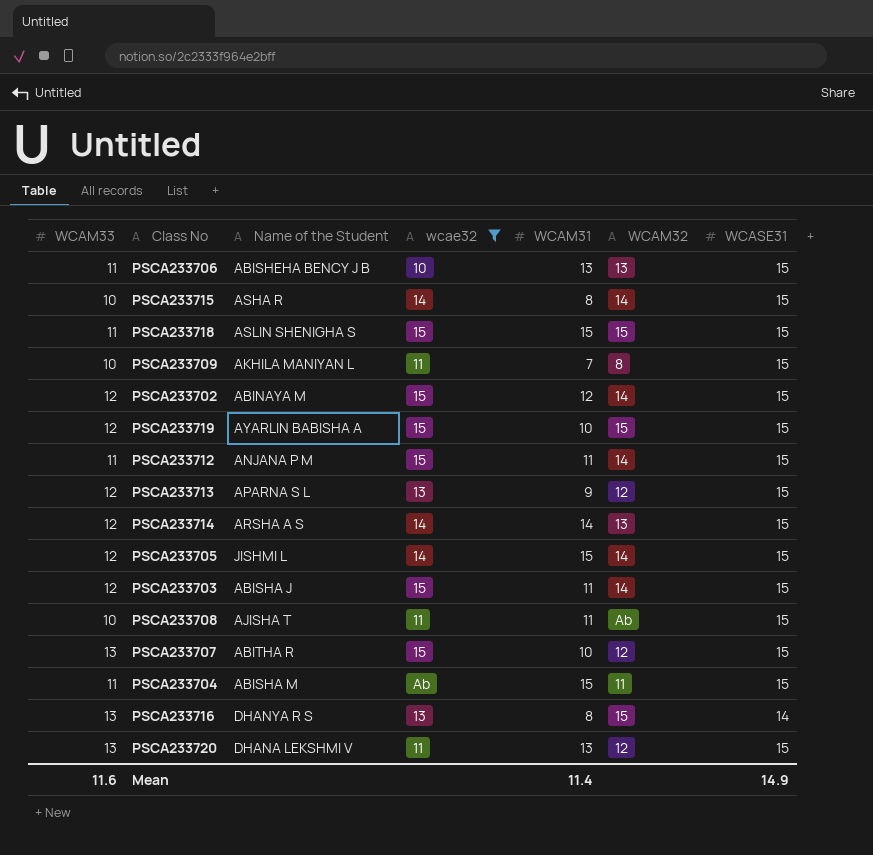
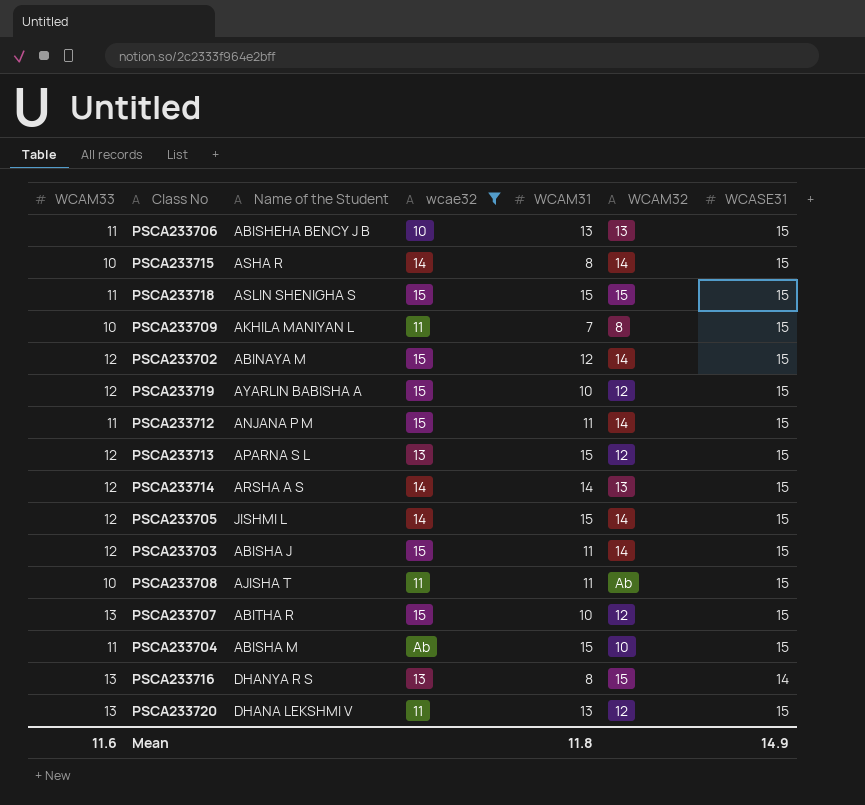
PSCA233719 | WCAM32: 15 -> 12
PSCA233713 | WCAM31: 9 -> 15
PSCA233704 | WCAM32: 11 -> 10
Mean | WCAM31: 11.4 -> 11.8

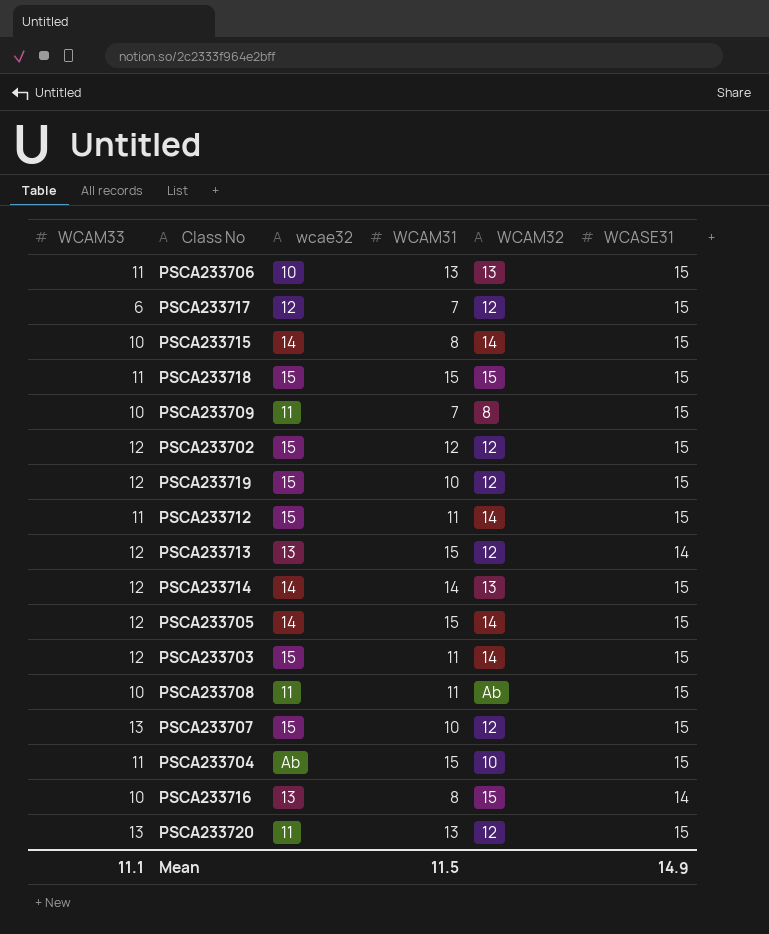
filter: wcae32 != 12 -> none
column Name of the Student | position: 3 -> none
PSCA233702 | WCAM32: 14 -> 12
PSCA233713 | WCASE31: 15 -> 14
PSCA233716 | WCAM33: 13 -> 10
Mean | WCAM33: 11.6 -> 11.1
Mean | WCAM31: 11.8 -> 11.5

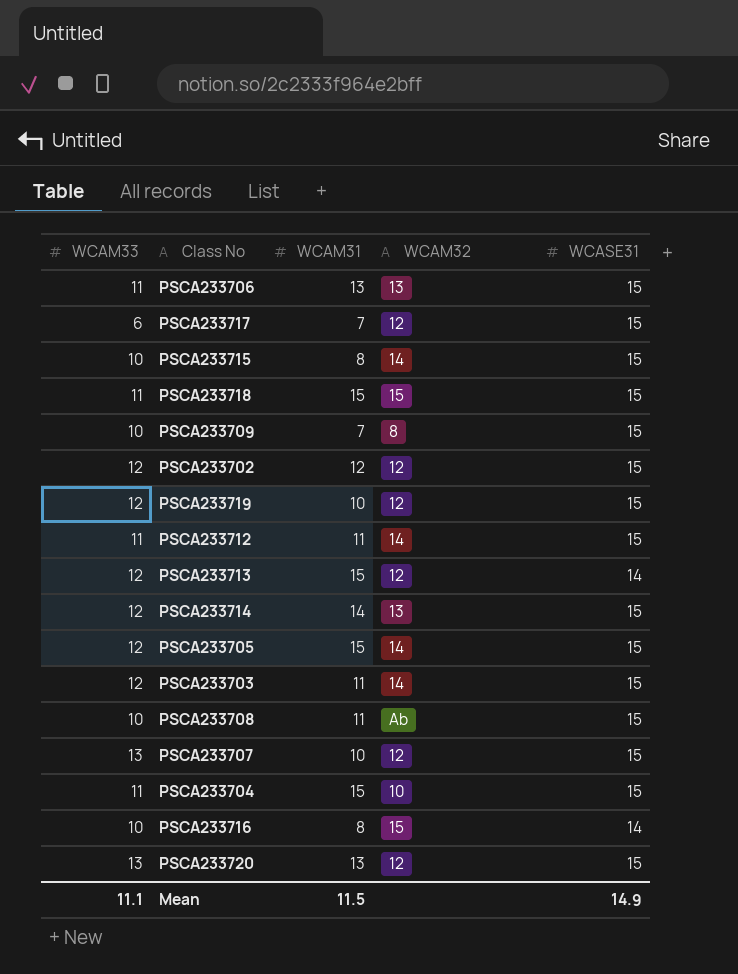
column wcae32 | position: 3 -> none

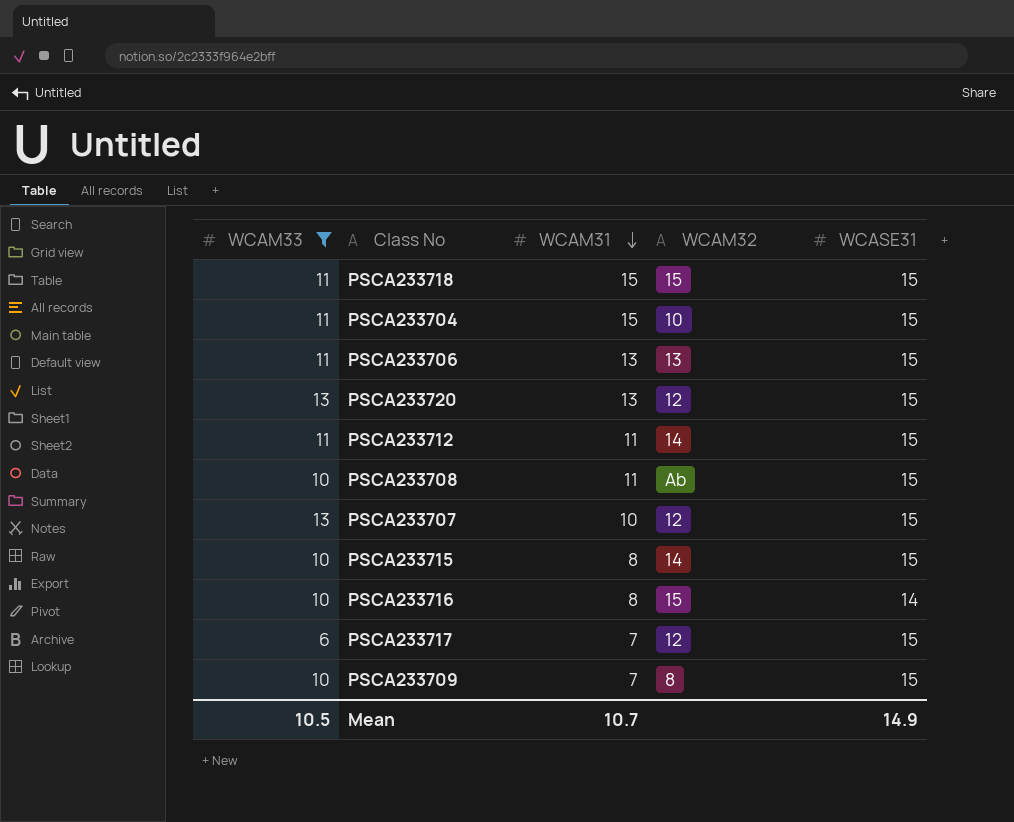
filter: none -> WCAM33 != 12
row order: none -> WCAM31 descending
Mean | WCAM33: 11.1 -> 10.5
Mean | WCAM31: 11.5 -> 10.7

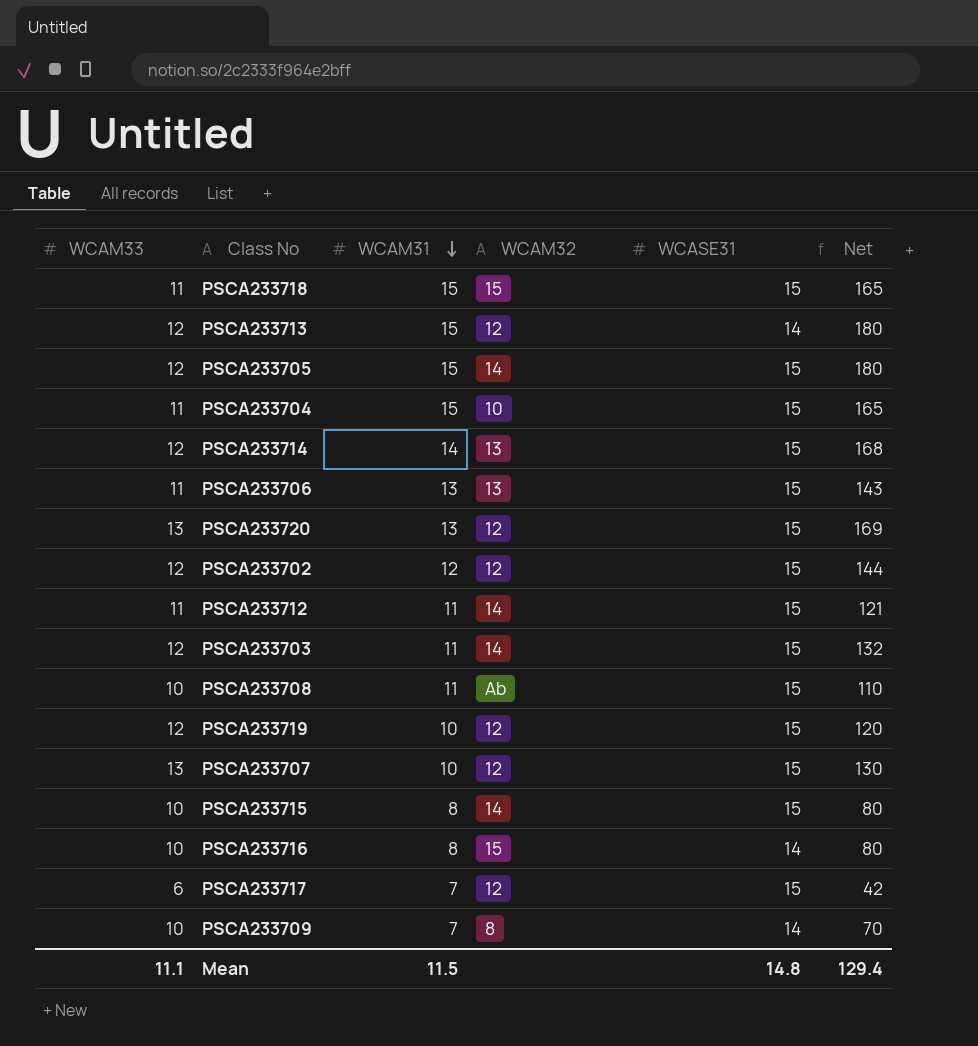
filter: WCAM33 != 12 -> none
column Net | formula: none -> [WCAM33] * [WCAM31]
PSCA233709 | WCASE31: 15 -> 14
Mean | WCAM33: 10.5 -> 11.1
Mean | WCAM31: 10.7 -> 11.5
Mean | WCASE31: 14.9 -> 14.8

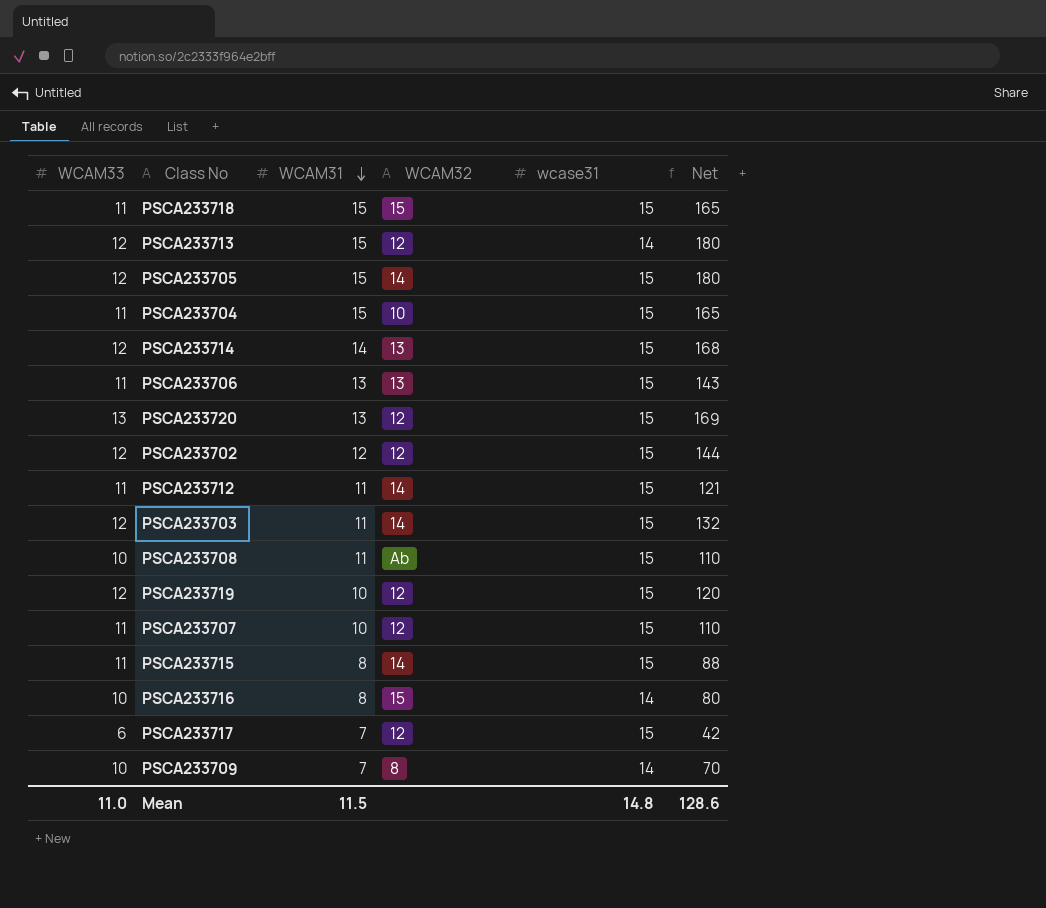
column name: WCASE31 -> wcase31
PSCA233707 | WCAM33: 13 -> 11
PSCA233707 | Net: 130 -> 110
PSCA233715 | WCAM33: 10 -> 11
PSCA233715 | Net: 80 -> 88
Mean | WCAM33: 11.1 -> 11.0
Mean | Net: 129.4 -> 128.6

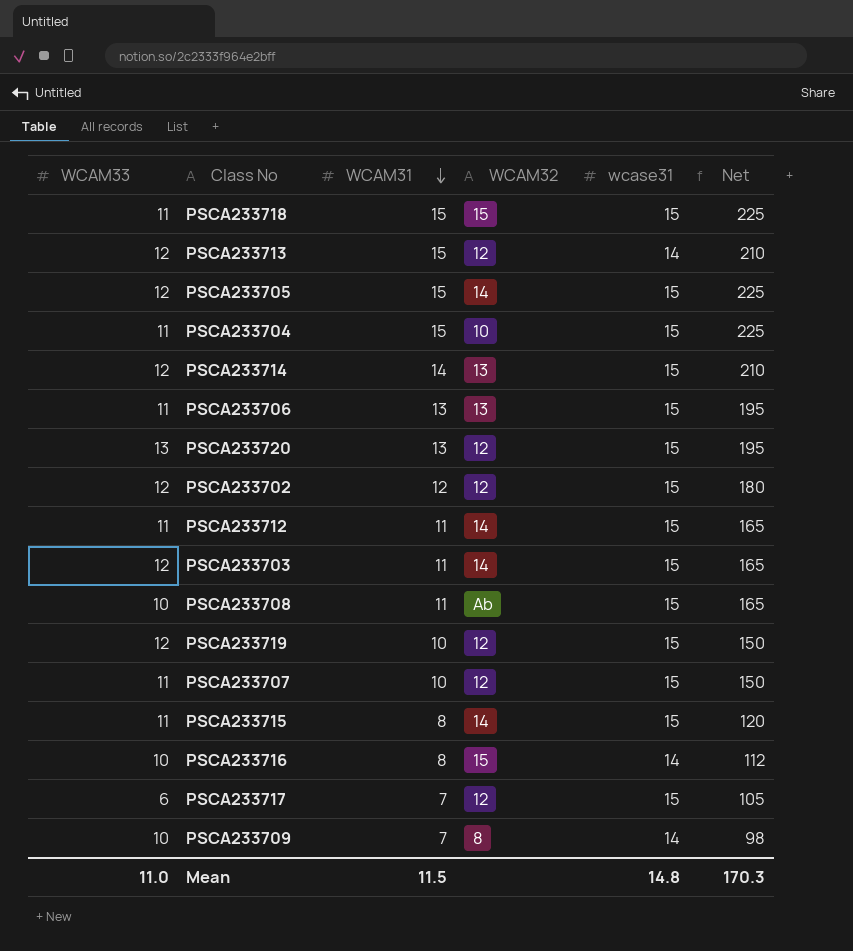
column Net | formula: [WCAM33] * [WCAM31] -> [WCAM31] * [wcase31]
Mean | Net: 128.6 -> 170.3

